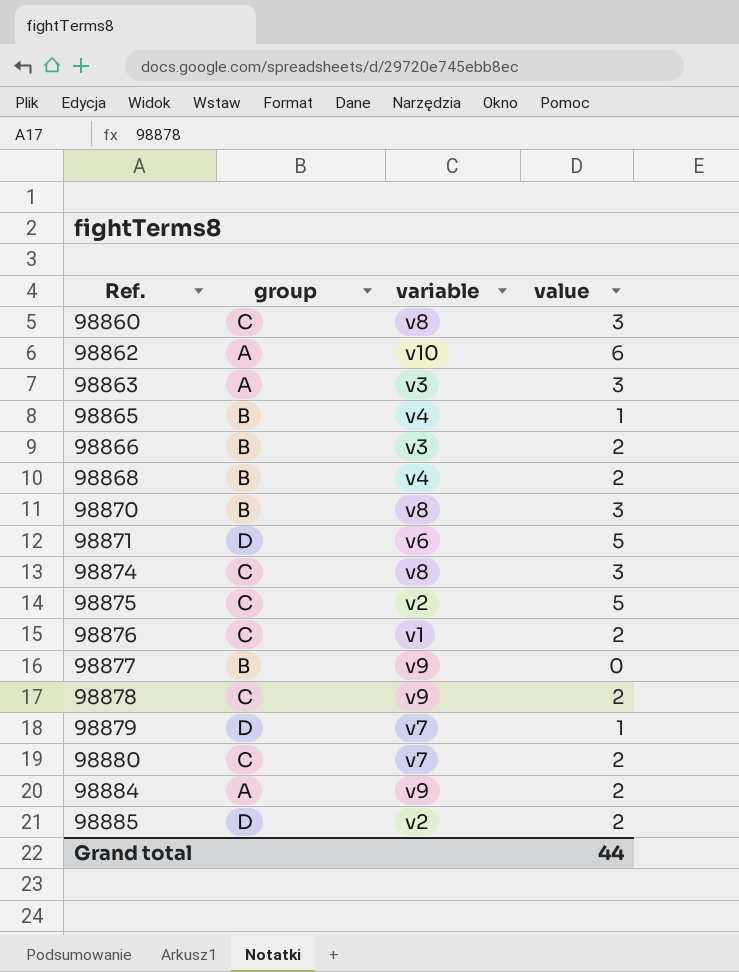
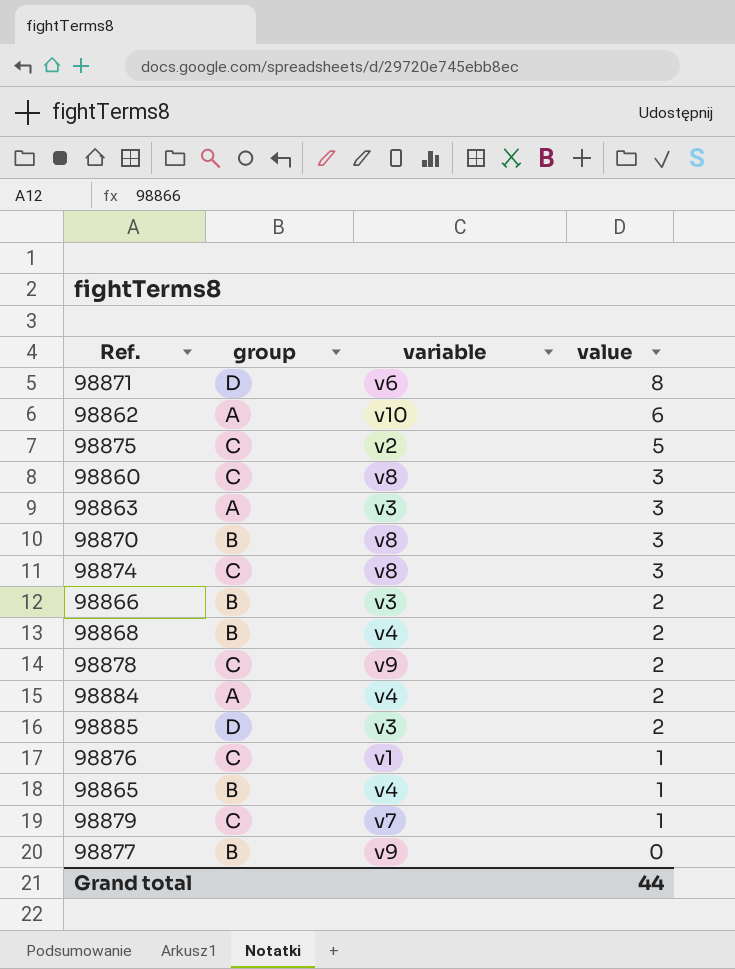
row order: Ref. ascending -> value descending
row 98880: C | v7 | 2 -> none
98871 | value: 5 -> 8
98884 | variable: v9 -> v4
98885 | variable: v2 -> v3
98876 | value: 2 -> 1
98879 | group: D -> C

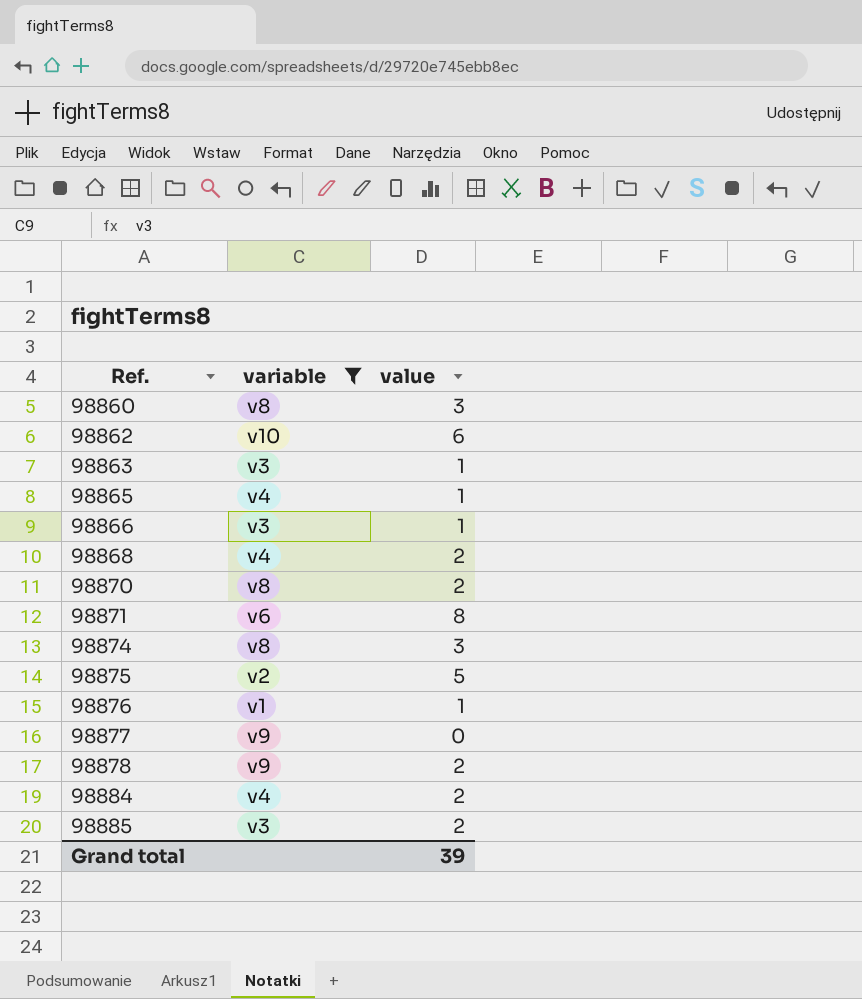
filter: none -> variable != v7
row order: value descending -> Ref. ascending
column group | position: 2 -> none
98863 | value: 3 -> 1
98866 | value: 2 -> 1
98870 | value: 3 -> 2
Grand total | value: 44 -> 39

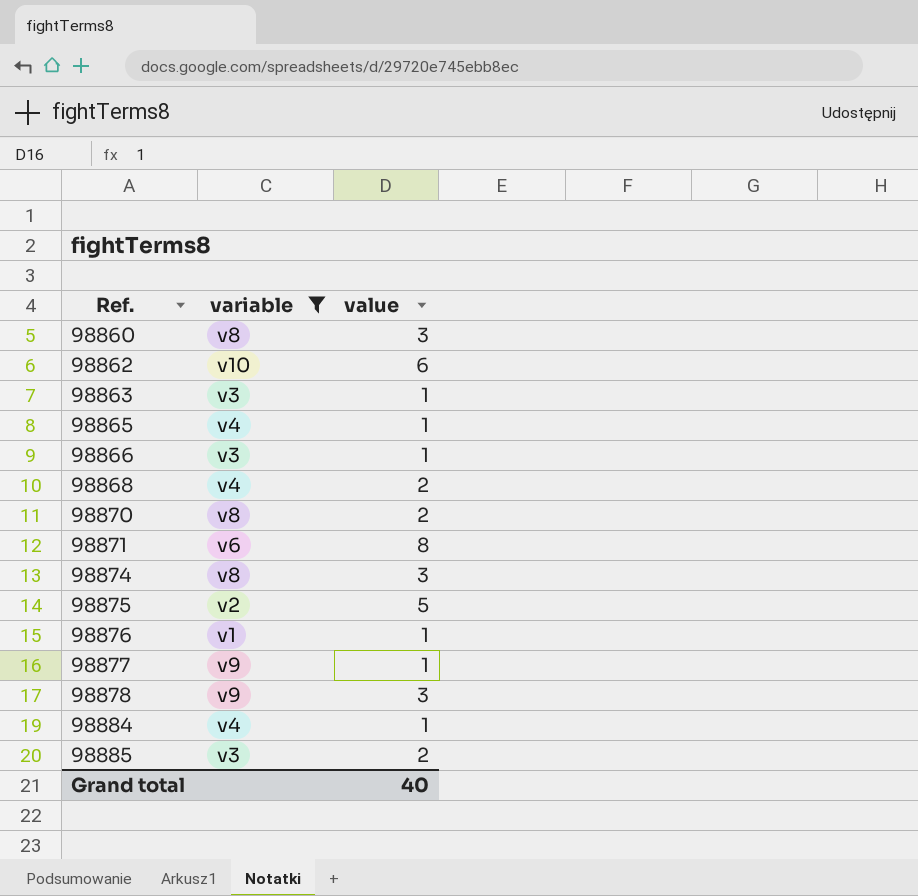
98877 | value: 0 -> 1
98878 | value: 2 -> 3
98884 | value: 2 -> 1
Grand total | value: 39 -> 40

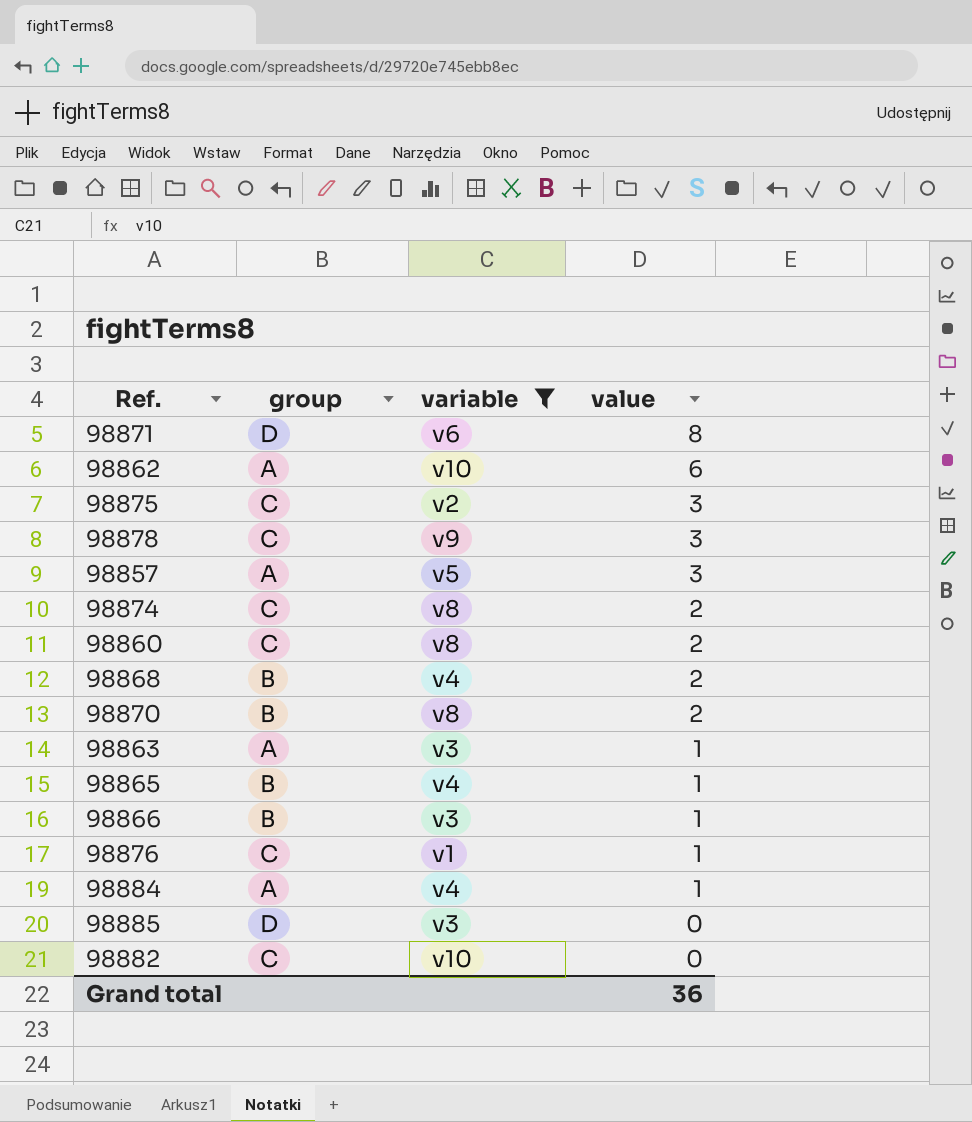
row order: Ref. ascending -> value descending
column group | position: none -> 2
row 98877: v9 | 1 -> none
98875 | value: 5 -> 3
row 98857: none -> A | v5 | 3
98874 | value: 3 -> 2
98860 | value: 3 -> 2
98885 | value: 2 -> 0
row 98882: none -> C | v10 | 0
Grand total | value: 40 -> 36

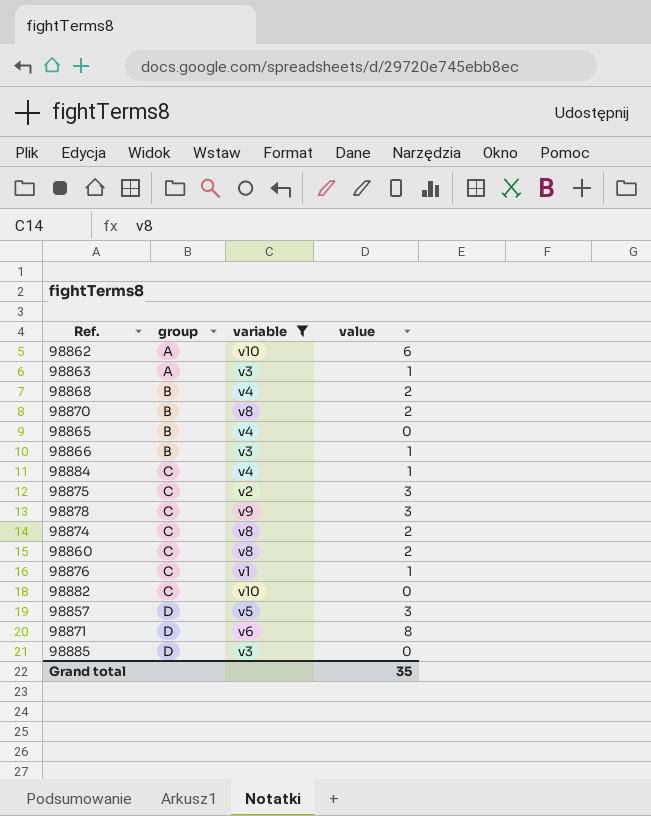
row order: value descending -> group ascending
98865 | value: 1 -> 0
98884 | group: A -> C
98857 | group: A -> D
Grand total | value: 36 -> 35

